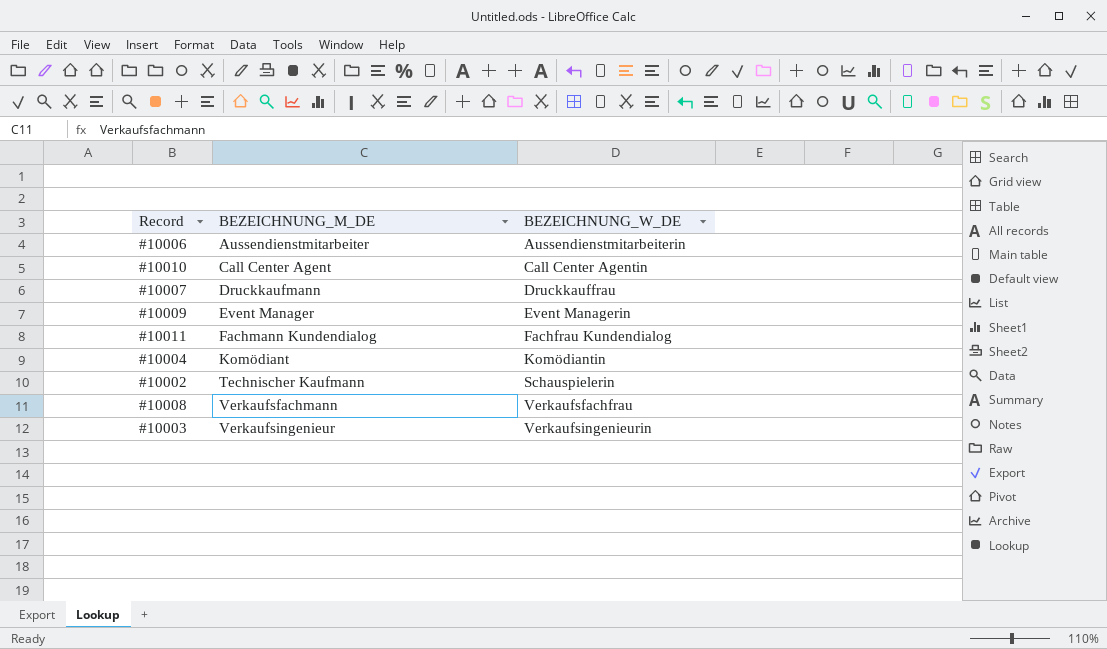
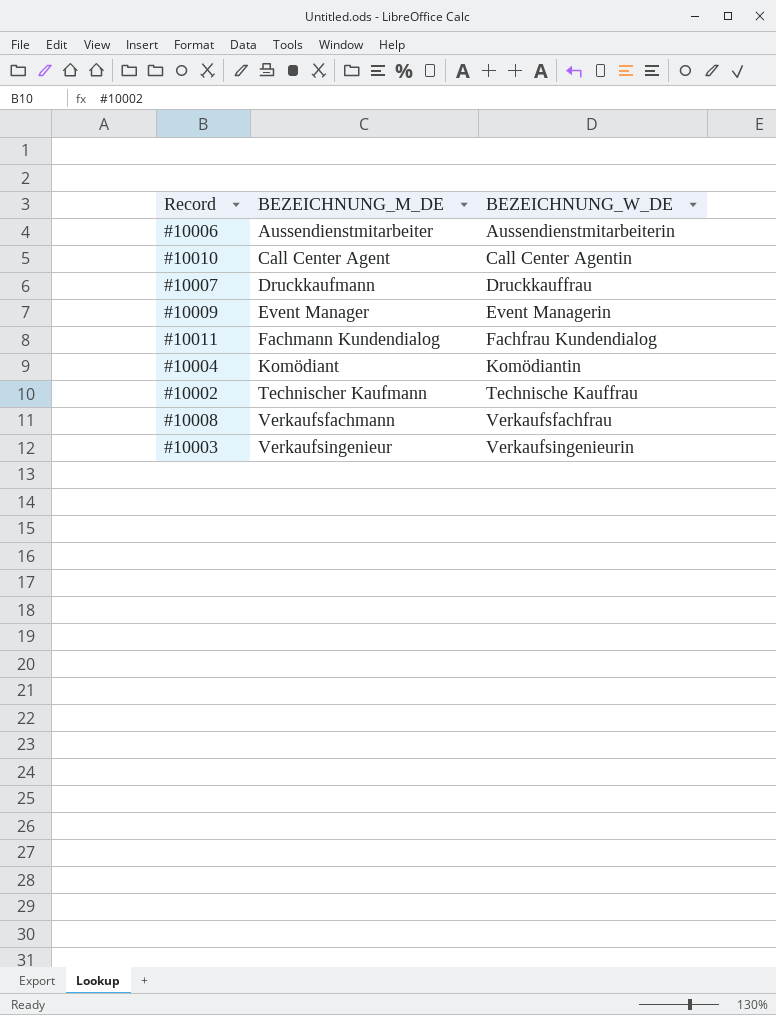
#10002 | BEZEICHNUNG_W_DE: Schauspielerin -> Technische Kauffrau

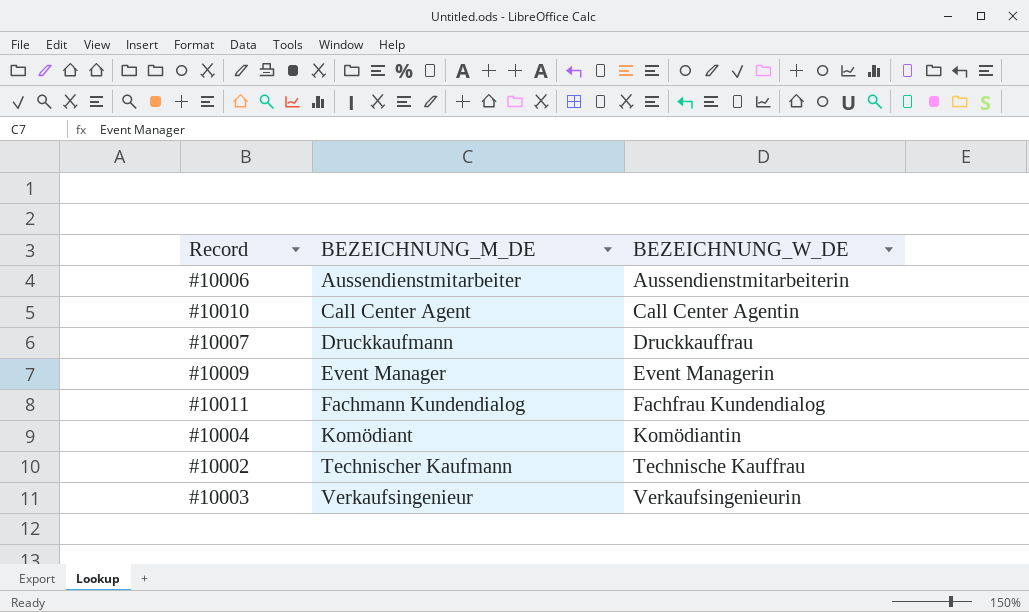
row #10008: Verkaufsfachmann | Verkaufsfachfrau -> none

